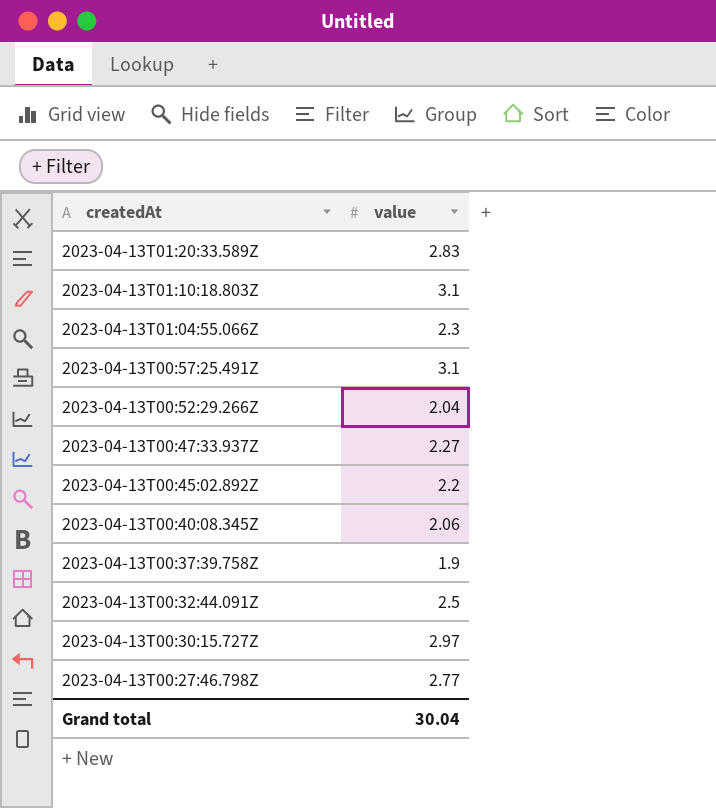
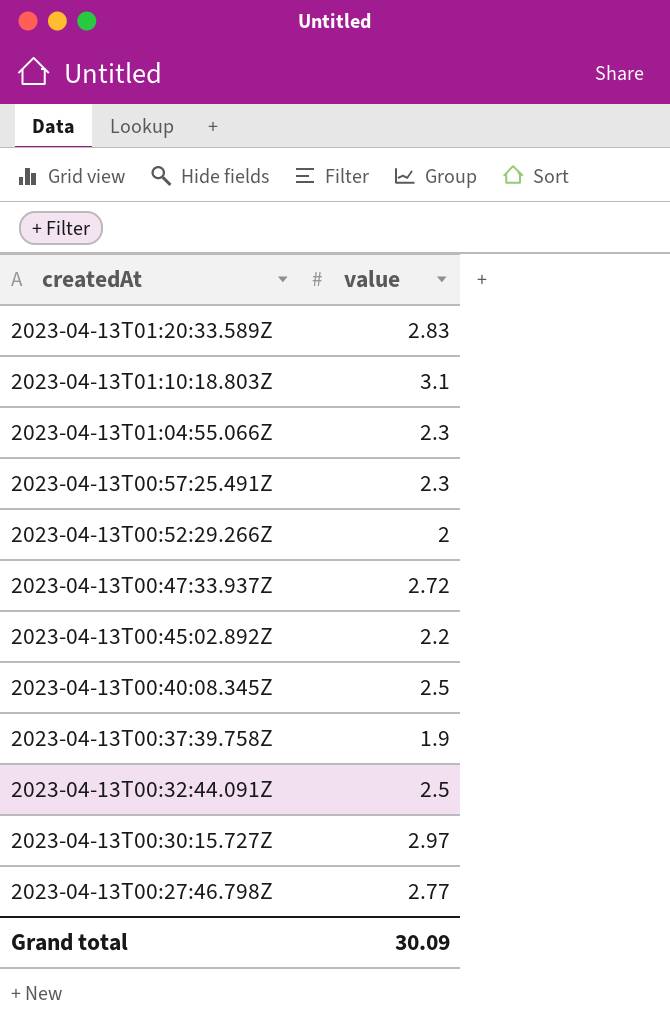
2023-04-13T00:57:25.491Z | value: 3.1 -> 2.3
2023-04-13T00:52:29.266Z | value: 2.04 -> 2
2023-04-13T00:47:33.937Z | value: 2.27 -> 2.72
2023-04-13T00:40:08.345Z | value: 2.06 -> 2.5
Grand total | value: 30.04 -> 30.09

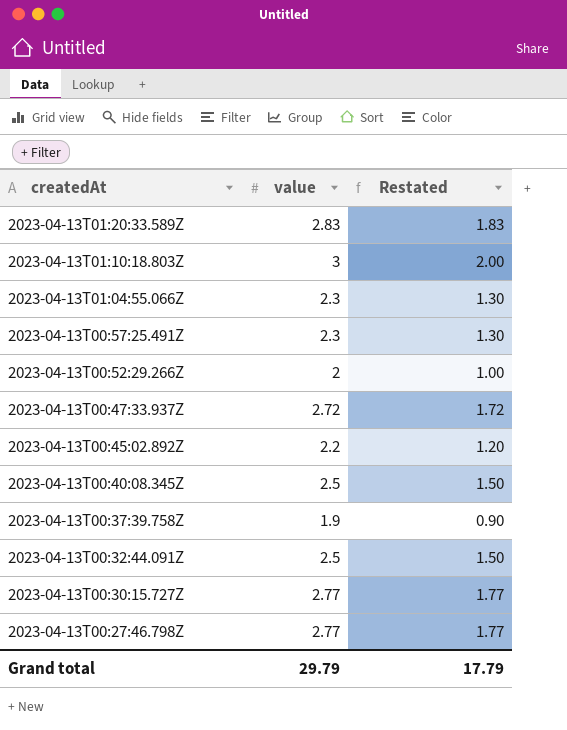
column Restated | formula: none -> [value] - 1
2023-04-13T01:10:18.803Z | value: 3.1 -> 3
2023-04-13T00:30:15.727Z | value: 2.97 -> 2.77
Grand total | value: 30.09 -> 29.79

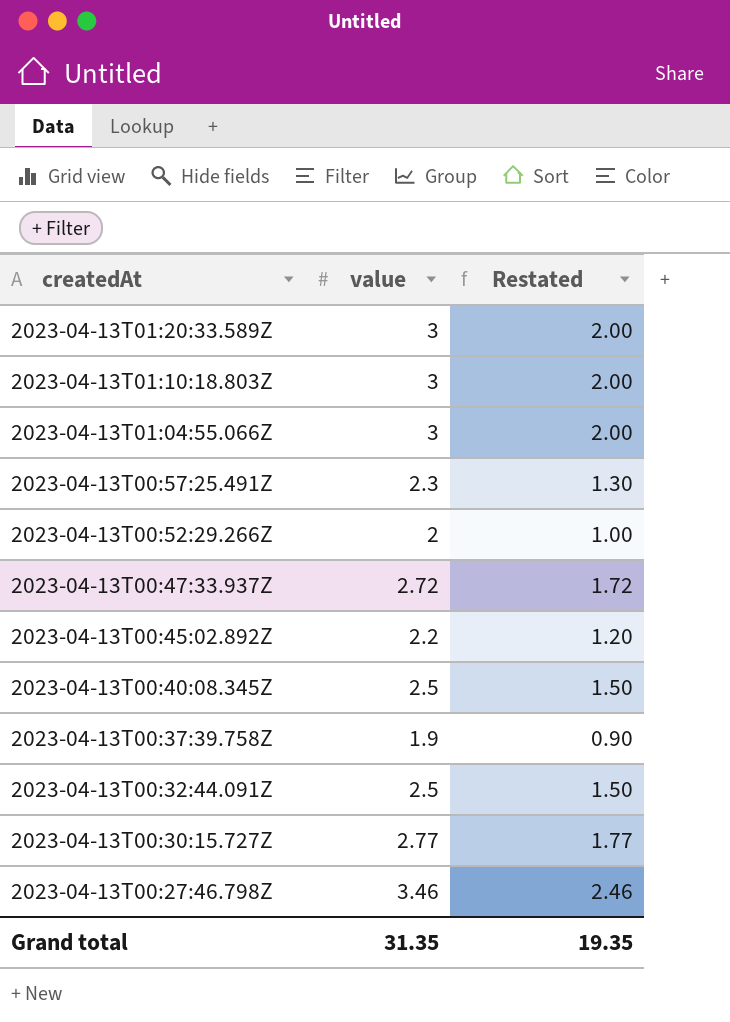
2023-04-13T01:20:33.589Z | value: 2.83 -> 3
2023-04-13T01:20:33.589Z | Restated: 1.83 -> 2.00
2023-04-13T01:04:55.066Z | value: 2.3 -> 3
2023-04-13T01:04:55.066Z | Restated: 1.30 -> 2.00
2023-04-13T00:27:46.798Z | value: 2.77 -> 3.46
2023-04-13T00:27:46.798Z | Restated: 1.77 -> 2.46
Grand total | value: 29.79 -> 31.35
Grand total | Restated: 17.79 -> 19.35

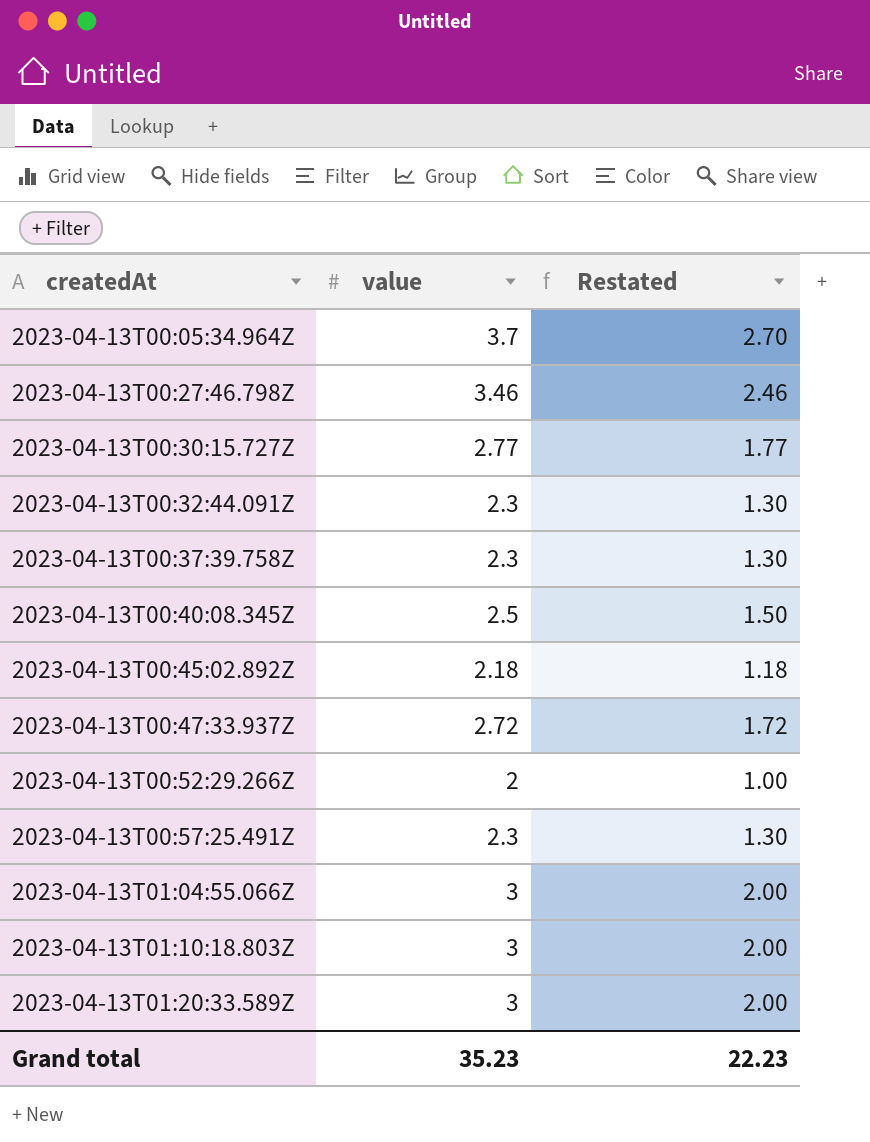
row order: createdAt descending -> createdAt ascending
row 2023-04-13T00:05:34.964Z: none -> 3.7 | 2.70
2023-04-13T00:32:44.091Z | value: 2.5 -> 2.3
2023-04-13T00:32:44.091Z | Restated: 1.50 -> 1.30
2023-04-13T00:37:39.758Z | value: 1.9 -> 2.3
2023-04-13T00:37:39.758Z | Restated: 0.90 -> 1.30
2023-04-13T00:45:02.892Z | value: 2.2 -> 2.18
2023-04-13T00:45:02.892Z | Restated: 1.20 -> 1.18
Grand total | value: 31.35 -> 35.23
Grand total | Restated: 19.35 -> 22.23

